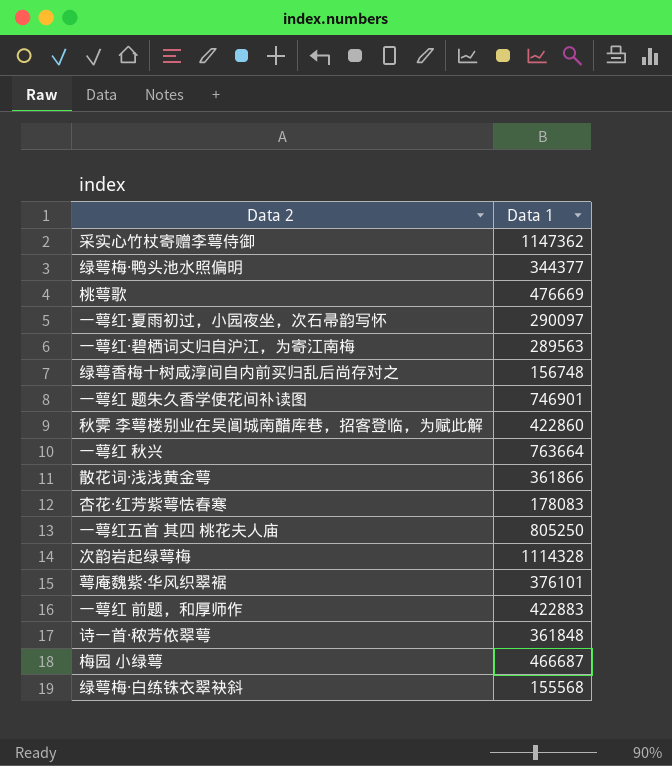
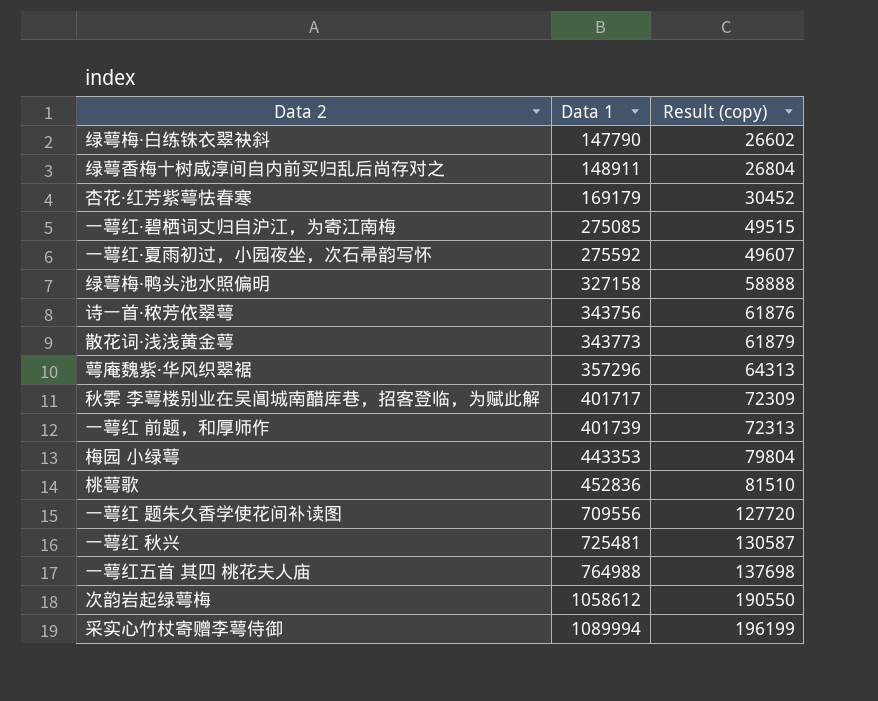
row order: none -> Data 1 ascending
column Result (copy) | formula: none -> [Data 1] * 0.18
绿萼梅·白练铢衣翠袂斜 | Data 1: 155568 -> 147790
绿萼香梅十树咸淳间自内前买归乱后尚存对之 | Data 1: 156748 -> 148911
杏花·红芳紫萼怯春寒 | Data 1: 178083 -> 169179
一萼红·碧栖词丈归自沪江，为寄江南梅 | Data 1: 289563 -> 275085
一萼红·夏雨初过，小园夜坐，次石帚韵写怀 | Data 1: 290097 -> 275592
绿萼梅·鸭头池水照偏明 | Data 1: 344377 -> 327158
诗一首·秾芳依翠萼 | Data 1: 361848 -> 343756
散花词·浅浅黄金萼 | Data 1: 361866 -> 343773
萼庵魏紫·华风织翠裾 | Data 1: 376101 -> 357296
秋霁 李萼楼别业在吴阊城南醋库巷，招客登临，为赋此解 | Data 1: 422860 -> 401717
一萼红 前题，和厚师作 | Data 1: 422883 -> 401739
梅园 小绿萼 | Data 1: 466687 -> 443353
桃萼歌 | Data 1: 476669 -> 452836
一萼红 题朱久香学使花间补读图 | Data 1: 746901 -> 709556
一萼红 秋兴 | Data 1: 763664 -> 725481
一萼红五首 其四 桃花夫人庙 | Data 1: 805250 -> 764988
次韵岩起绿萼梅 | Data 1: 1114328 -> 1058612
采实心竹杖寄赠李萼侍御 | Data 1: 1147362 -> 1089994

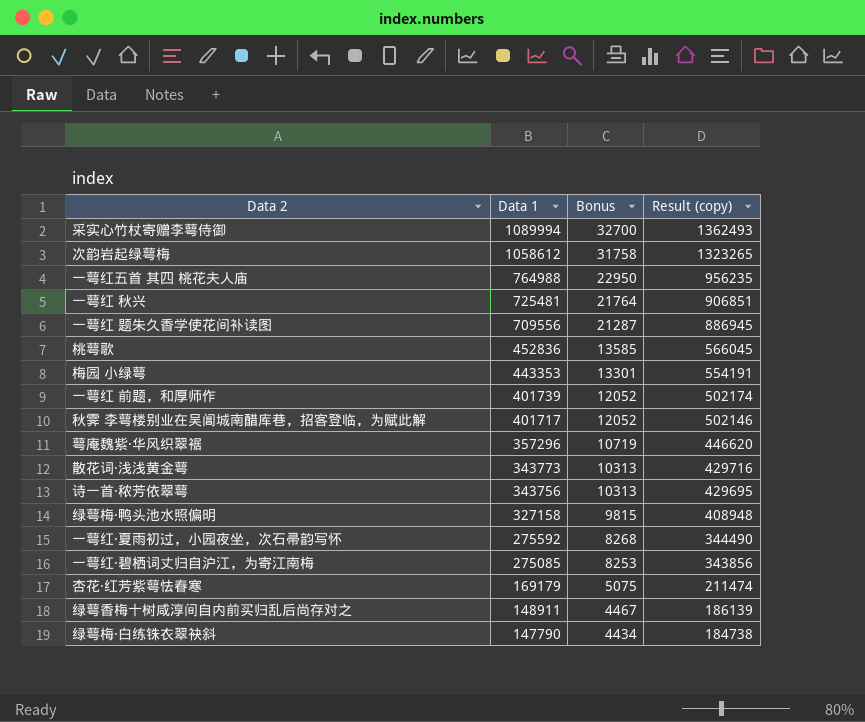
row order: Data 1 ascending -> Data 1 descending
column Bonus | formula: none -> [Data 1] * 0.03
column Result (copy) | formula: [Data 1] * 0.18 -> [Data 1] * 1.25

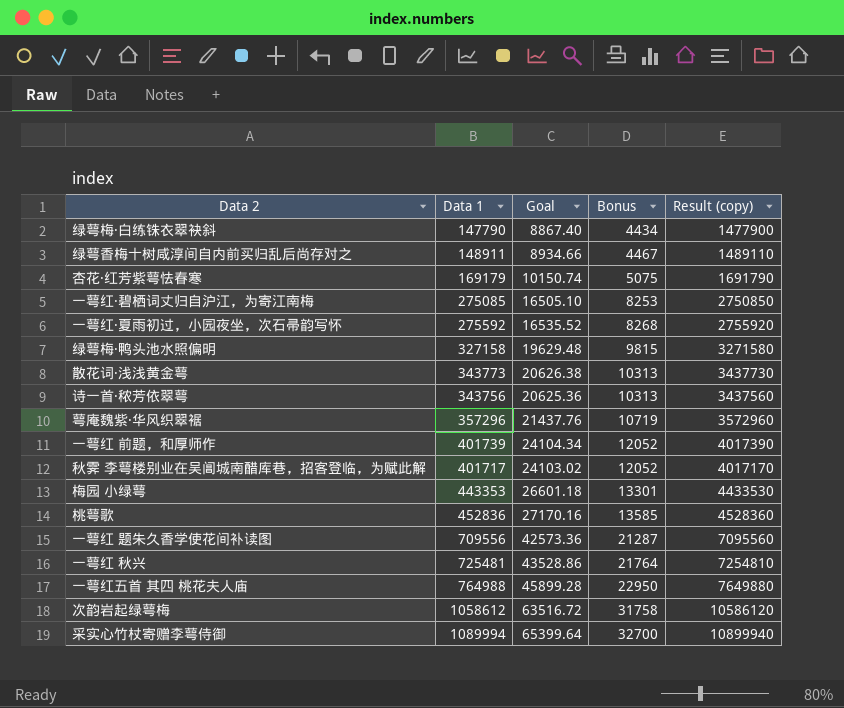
row order: Data 1 descending -> Bonus ascending
column Goal | formula: none -> [Data 1] * 0.06
column Result (copy) | formula: [Data 1] * 1.25 -> [Data 1] * 10

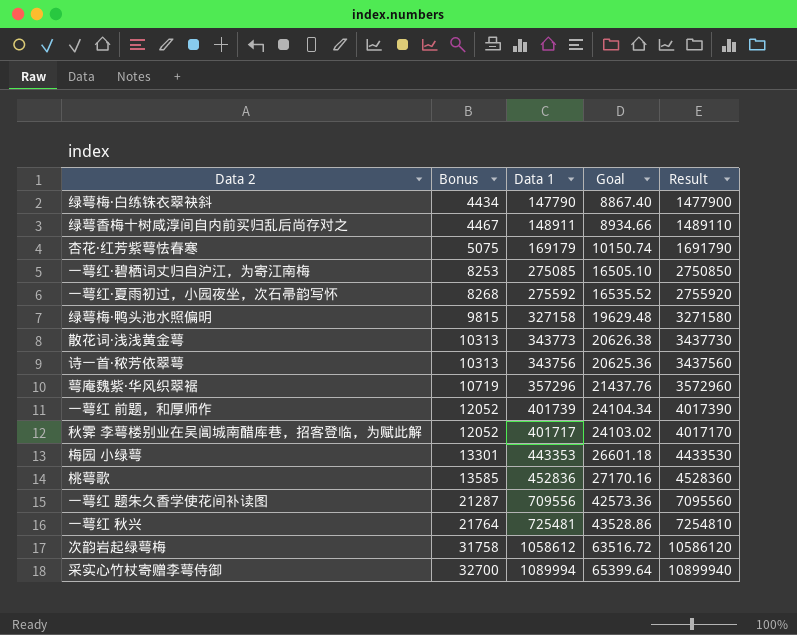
column Bonus | position: 4 -> 2
column name: Result (copy) -> Result
row 一萼红五首 其四 桃花夫人庙: 764988 | 45899.28 | 22950 | 7649880 -> none

